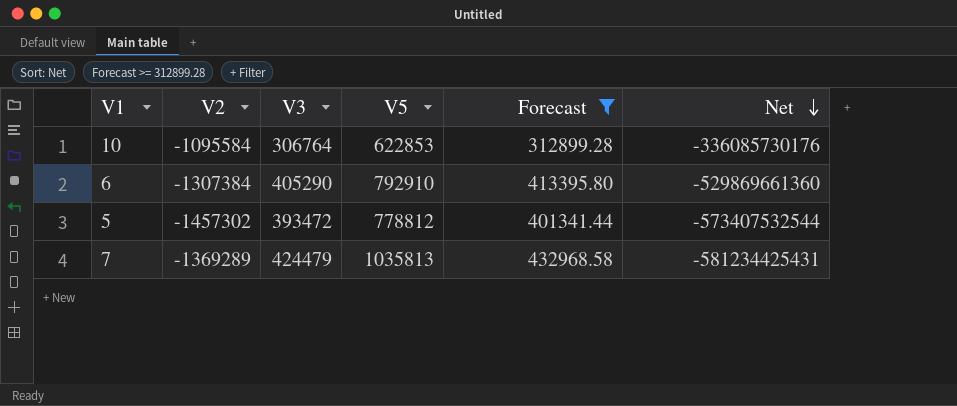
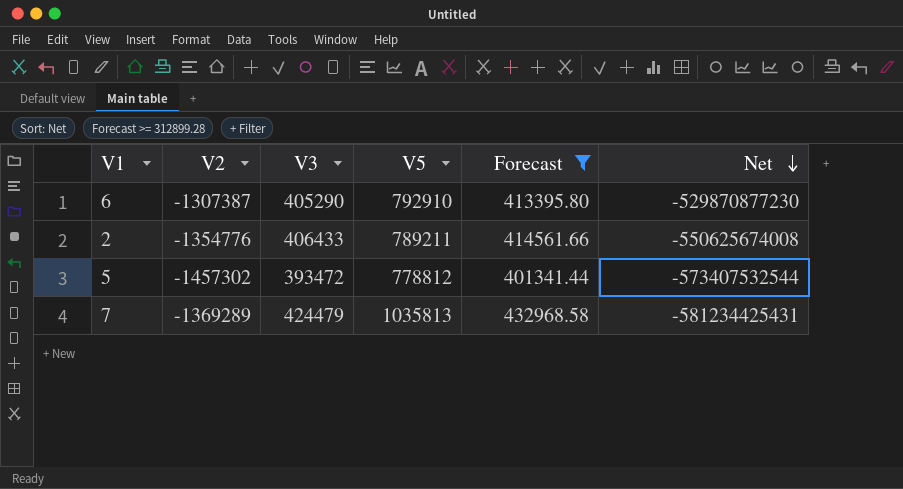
row 10: -1095584 | 306764 | 622853 | 312899.28 | -336085730176 -> none
6 | V2: -1307384 -> -1307387
6 | Net: -529869661360 -> -529870877230
row 2: none -> -1354776 | 406433 | 789211 | 414561.66 | -550625674008

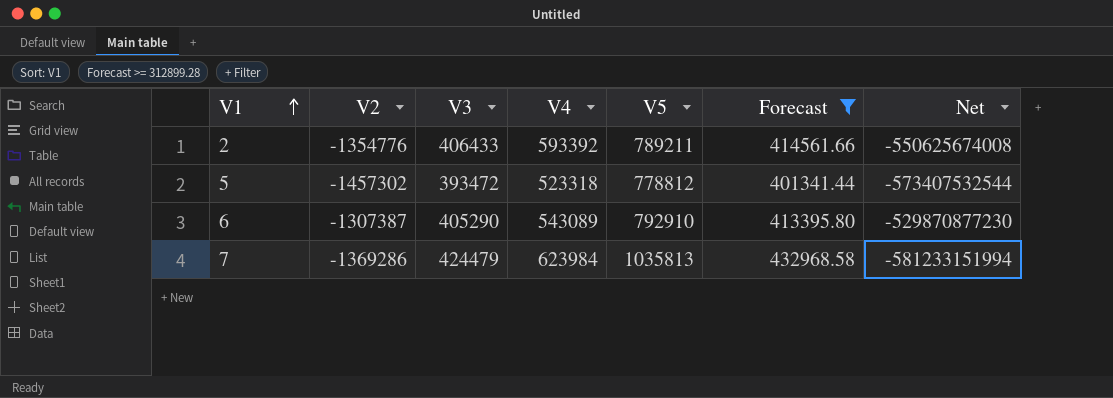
row order: Net descending -> V1 ascending
column V4 | position: none -> 4
7 | V2: -1369289 -> -1369286
7 | Net: -581234425431 -> -581233151994

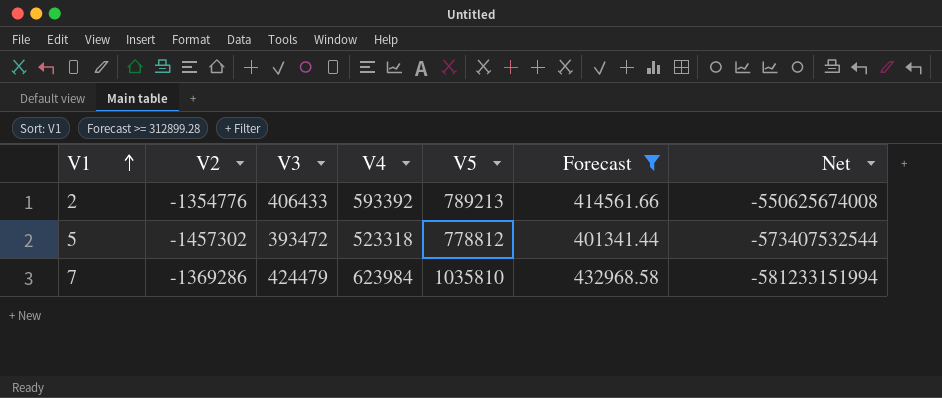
row 6: -1307387 | 405290 | 543089 | 792910 | 413395.80 | -529870877230 -> none
2 | V5: 789211 -> 789213
7 | V5: 1035813 -> 1035810

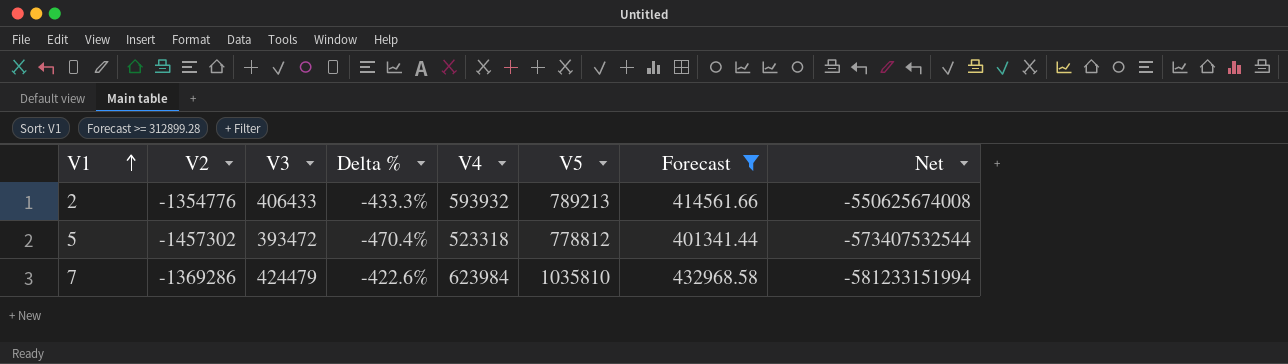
column Delta % | formula: none -> ([V2] - [V3]) / [V3]
2 | V4: 593392 -> 593932

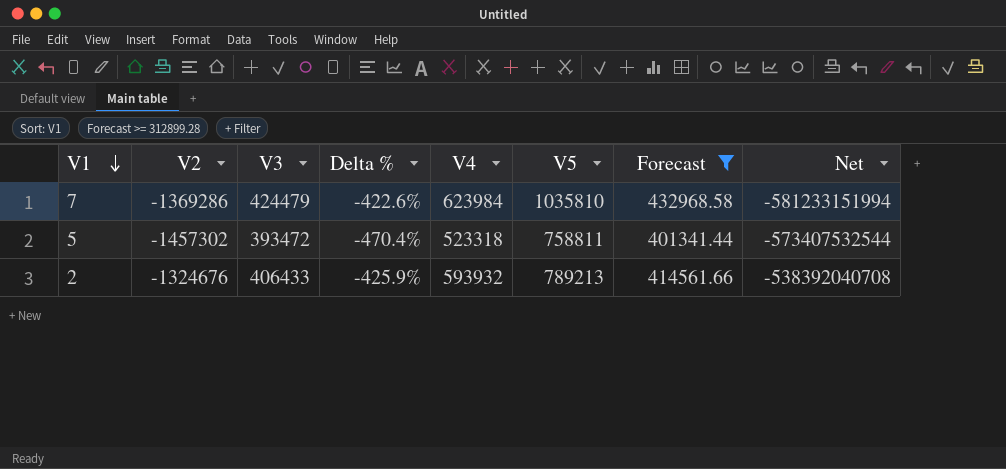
row order: V1 ascending -> V1 descending
5 | V5: 778812 -> 758811
2 | V2: -1354776 -> -1324676
2 | Delta %: -433.3% -> -425.9%
2 | Net: -550625674008 -> -538392040708

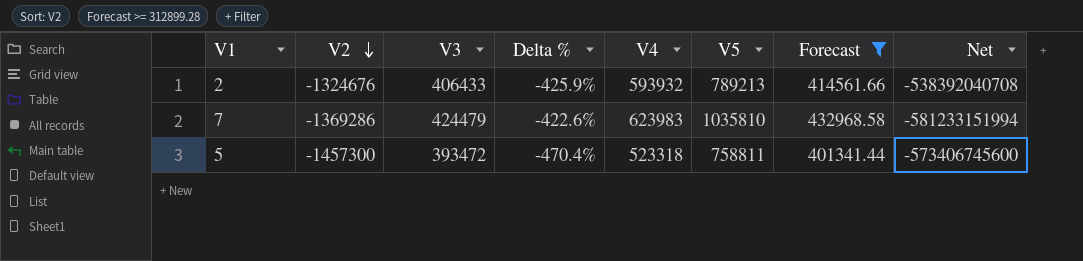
row order: V1 descending -> V2 descending
7 | V4: 623984 -> 623983
5 | V2: -1457302 -> -1457300
5 | Net: -573407532544 -> -573406745600

